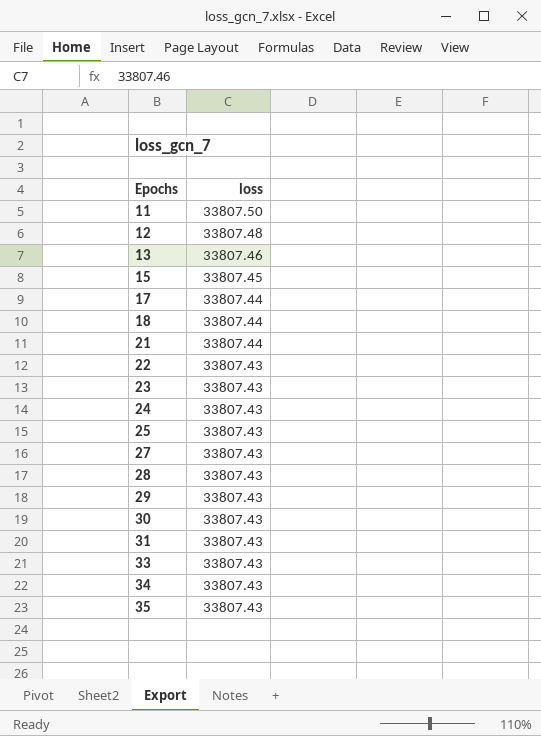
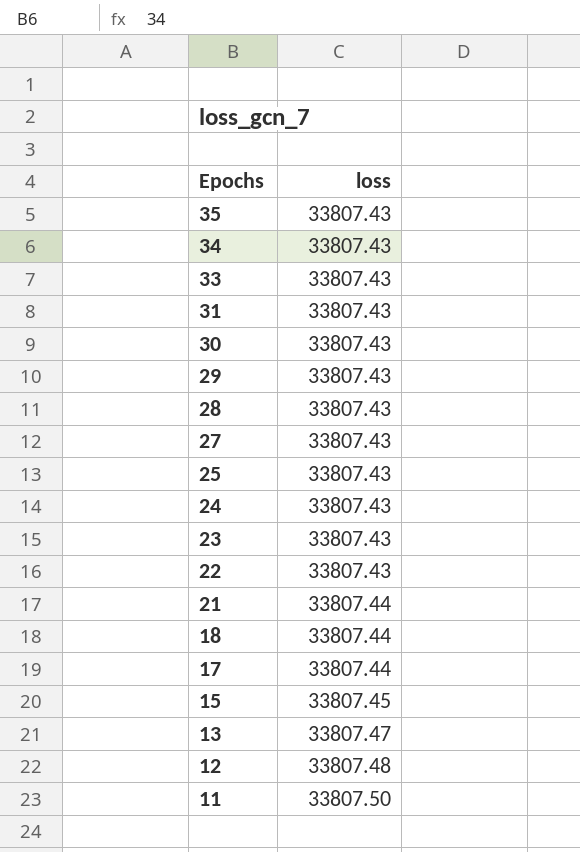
row order: Epochs ascending -> Epochs descending
13 | loss: 33807.46 -> 33807.47

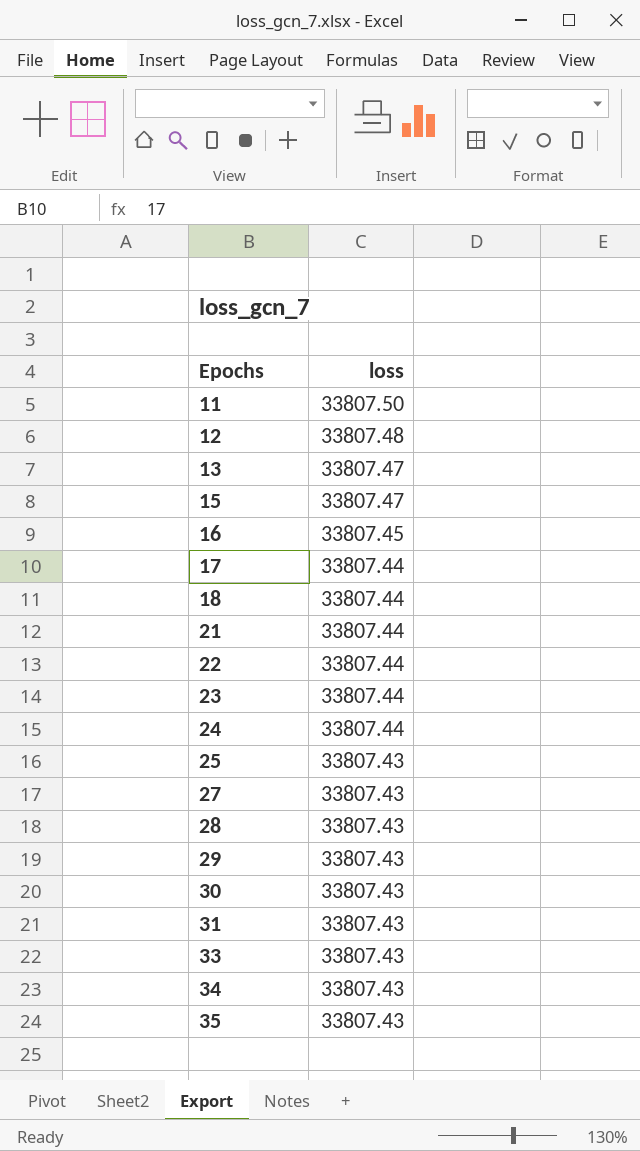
row order: Epochs descending -> Epochs ascending
15 | loss: 33807.45 -> 33807.47
row 16: none -> 33807.45
22 | loss: 33807.43 -> 33807.44
23 | loss: 33807.43 -> 33807.44
24 | loss: 33807.43 -> 33807.44

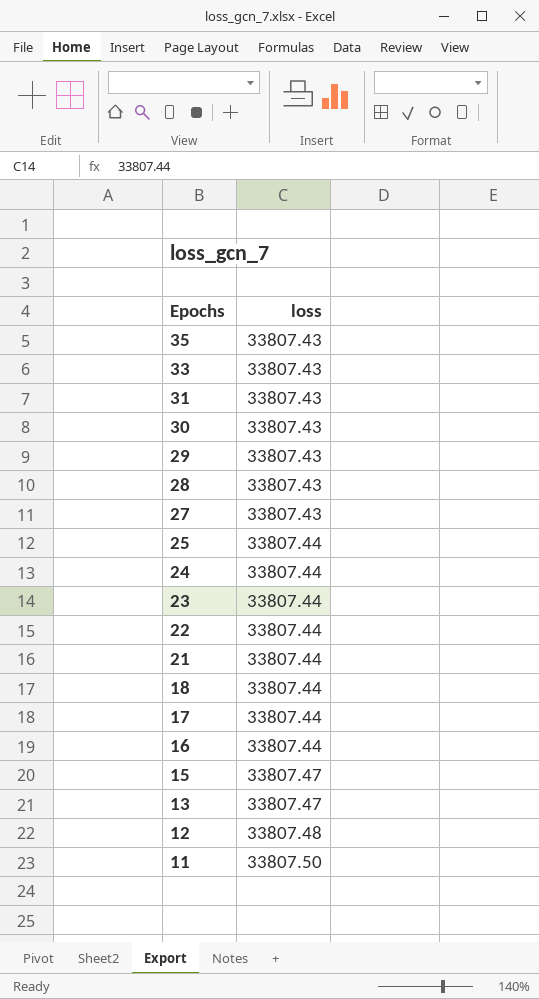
row order: Epochs ascending -> Epochs descending
row 34: 33807.43 -> none
25 | loss: 33807.43 -> 33807.44
16 | loss: 33807.45 -> 33807.44

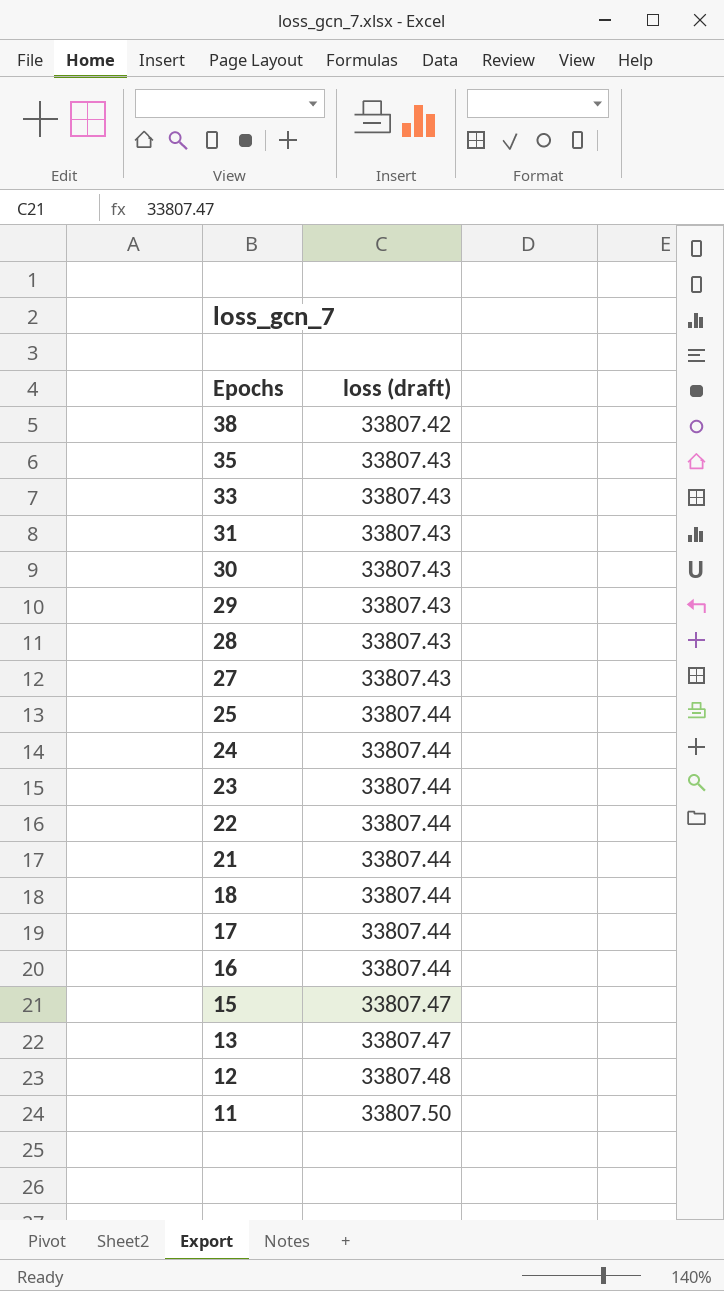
column name: loss -> loss (draft)
row 38: none -> 33807.42

